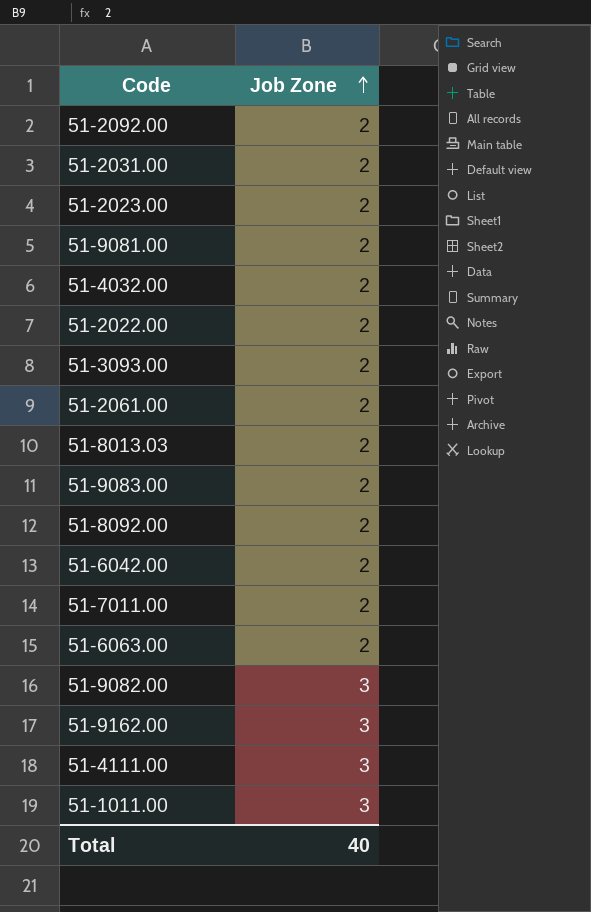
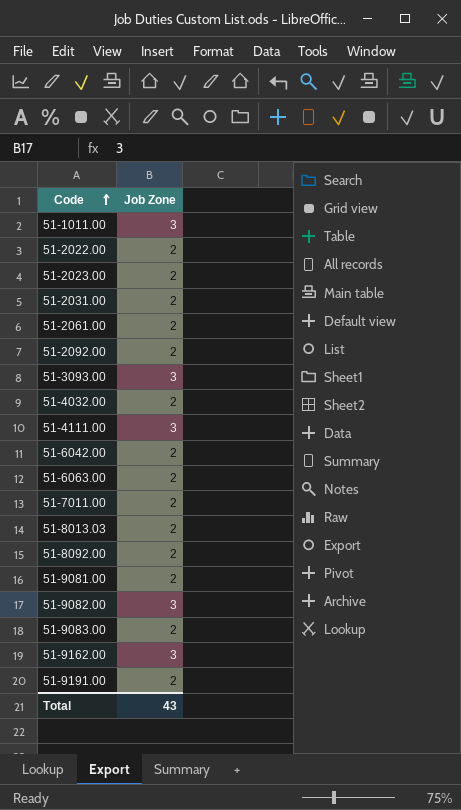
row order: Job Zone ascending -> Code ascending
51-3093.00 | Job Zone: 2 -> 3
row 51-9191.00: none -> 2
Total | Job Zone: 40 -> 43

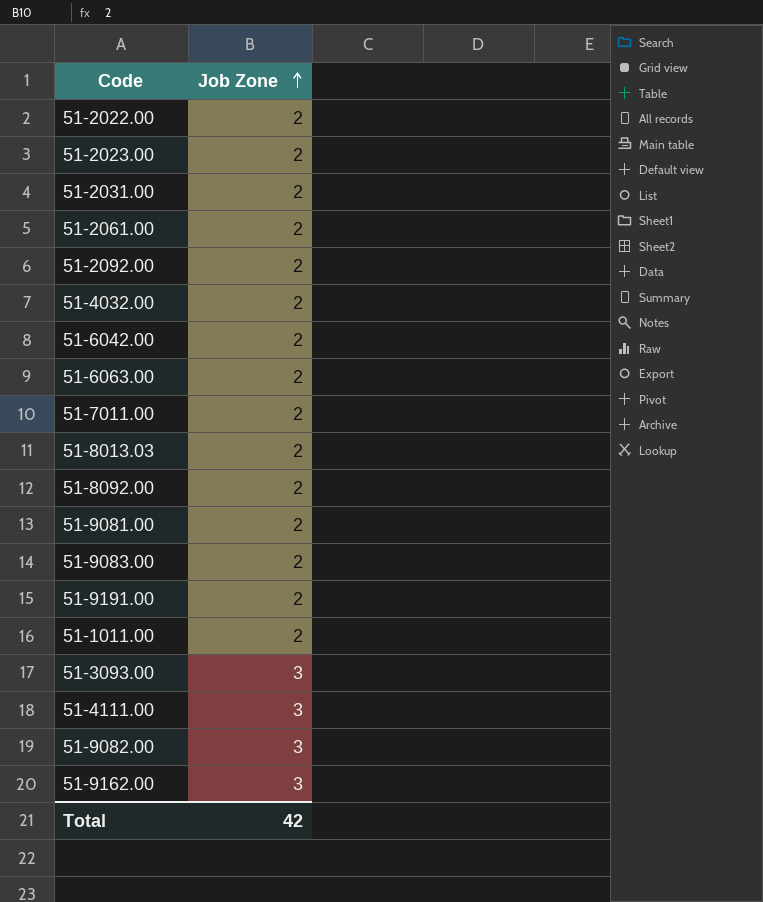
row order: Code ascending -> Job Zone ascending
51-1011.00 | Job Zone: 3 -> 2
Total | Job Zone: 43 -> 42

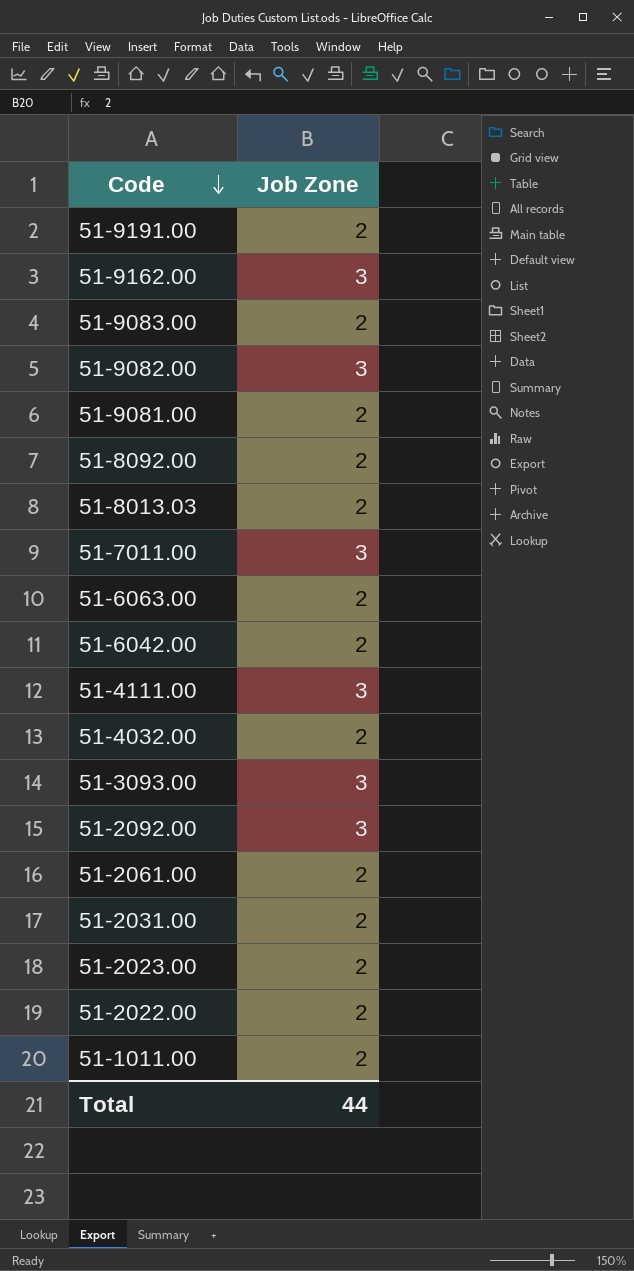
row order: Job Zone ascending -> Code descending
51-7011.00 | Job Zone: 2 -> 3
51-2092.00 | Job Zone: 2 -> 3
Total | Job Zone: 42 -> 44

